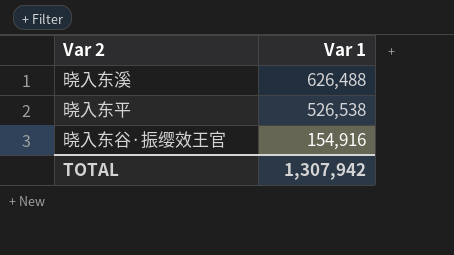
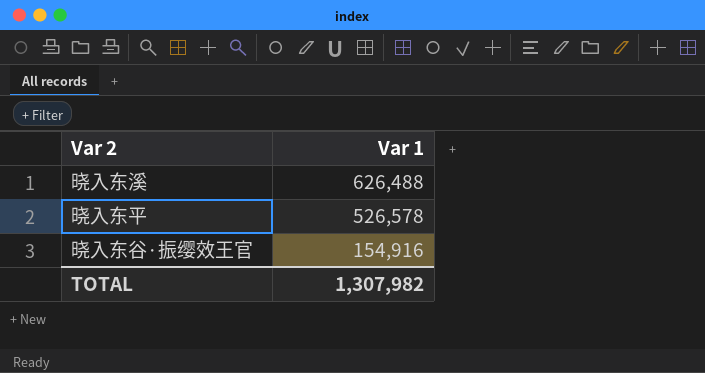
晓入东平 | Var 1: 526,538 -> 526,578
TOTAL | Var 1: 1,307,942 -> 1,307,982

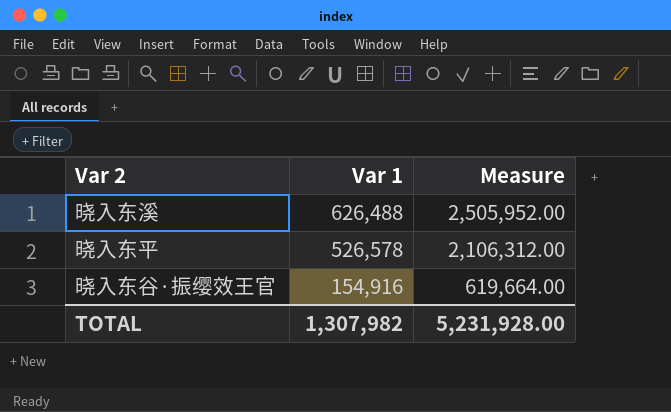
column Measure | formula: none -> [Var 1] * 4

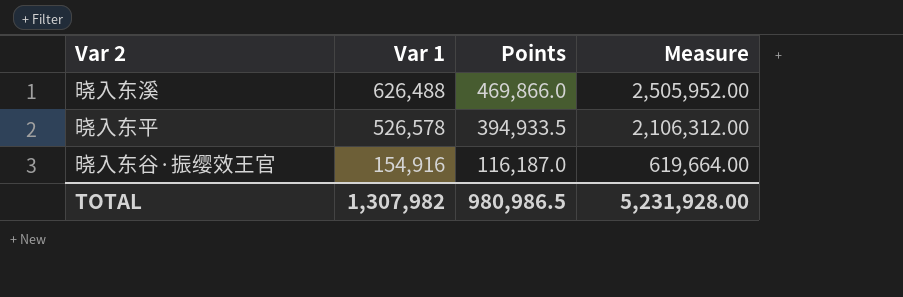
column Points | formula: none -> [Var 1] * 0.75

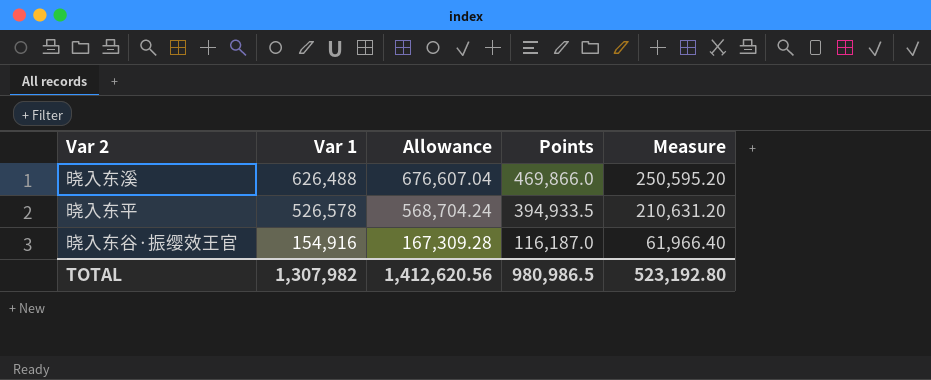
column Allowance | formula: none -> [Var 1] * 1.08
column Measure | formula: [Var 1] * 4 -> [Var 1] * 0.4
TOTAL | Measure: 5,231,928.00 -> 523,192.80

